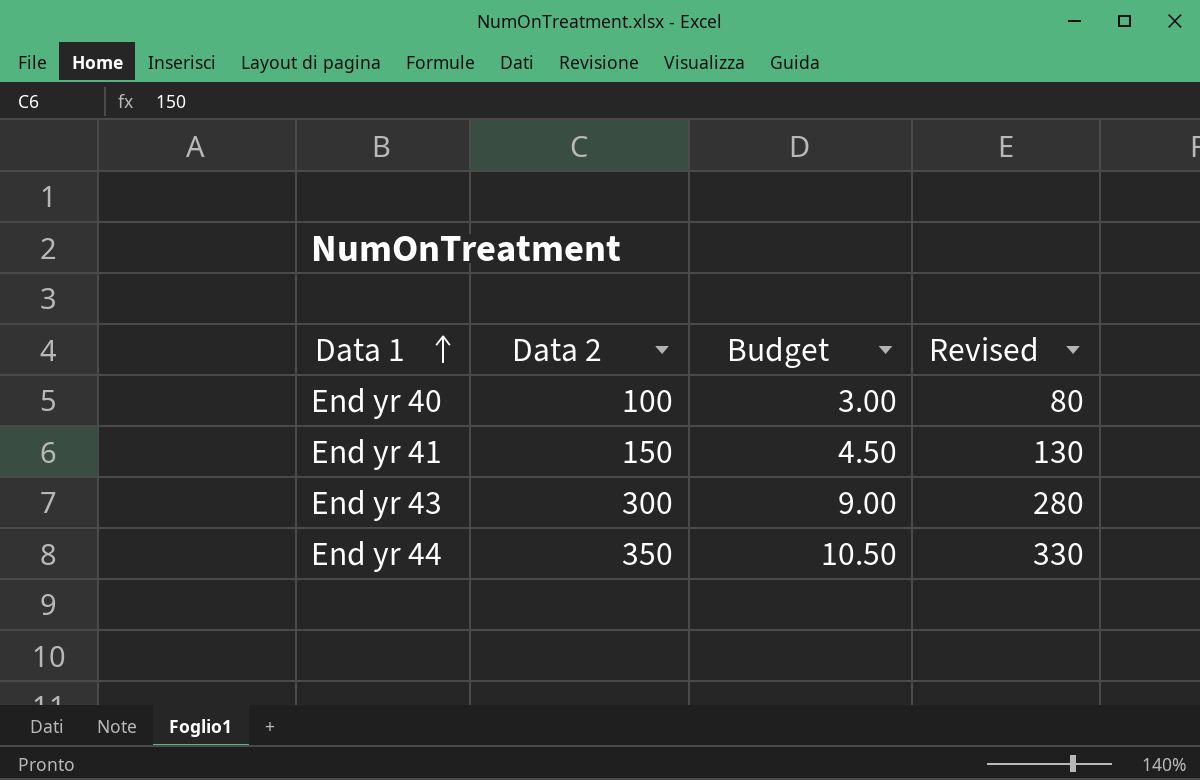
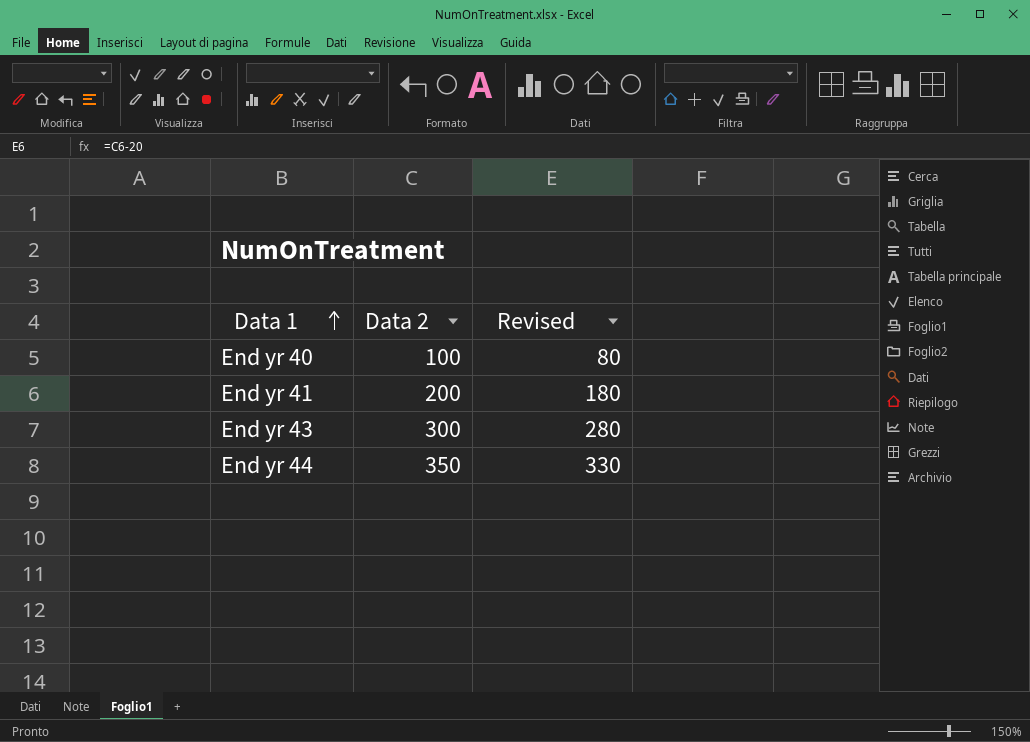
column Budget | formula: [Data 2] * 0.03 -> none
End yr 41 | Data 2: 150 -> 200
End yr 41 | Revised: 130 -> 180

